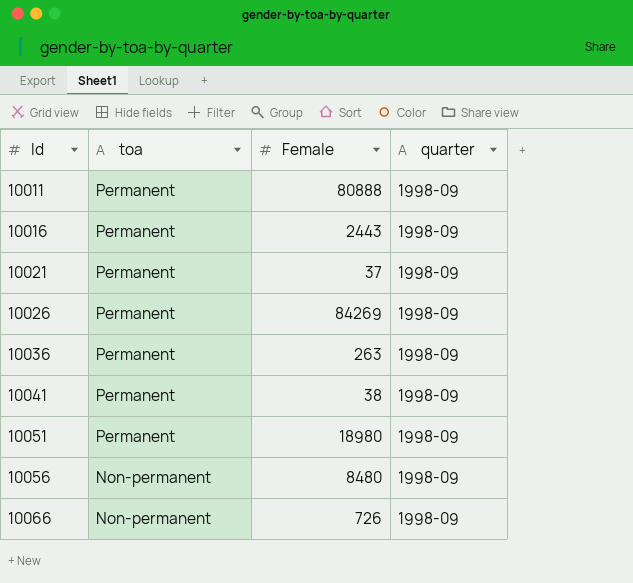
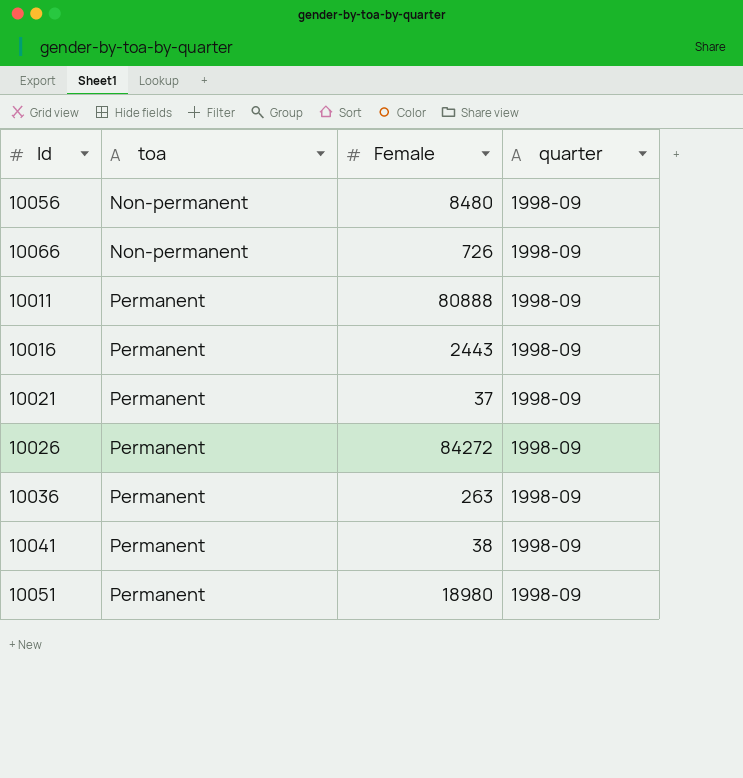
row order: Id ascending -> toa ascending
10026 | Female: 84269 -> 84272

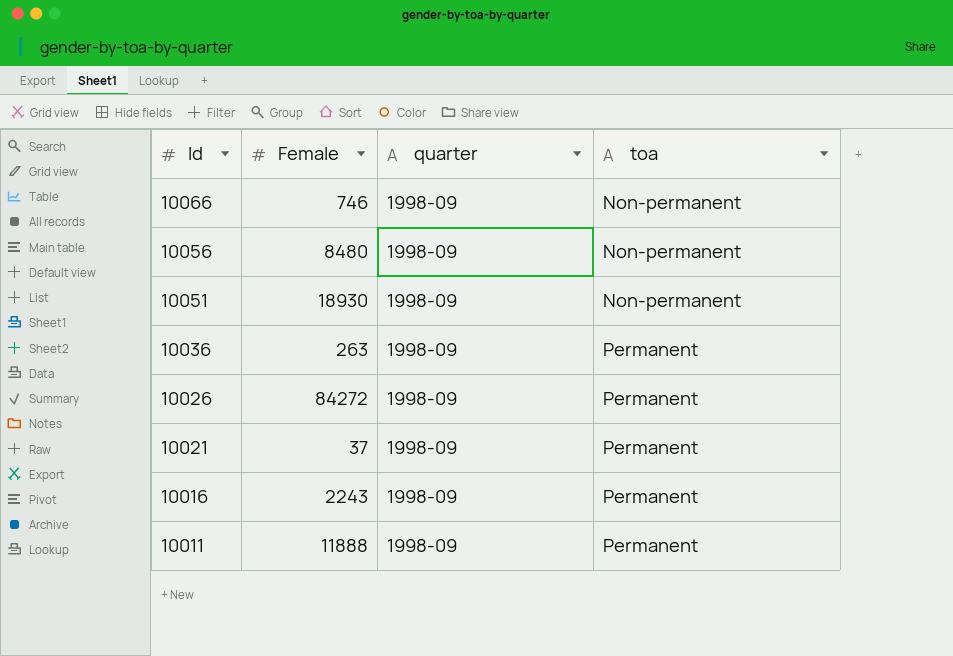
row order: toa ascending -> Id descending
column toa | position: 2 -> 4
row 10041: Permanent | 38 | 1998-09 -> none
10066 | Female: 726 -> 746
10051 | Female: 18980 -> 18930
10051 | toa: Permanent -> Non-permanent
10016 | Female: 2443 -> 2243
10011 | Female: 80888 -> 11888

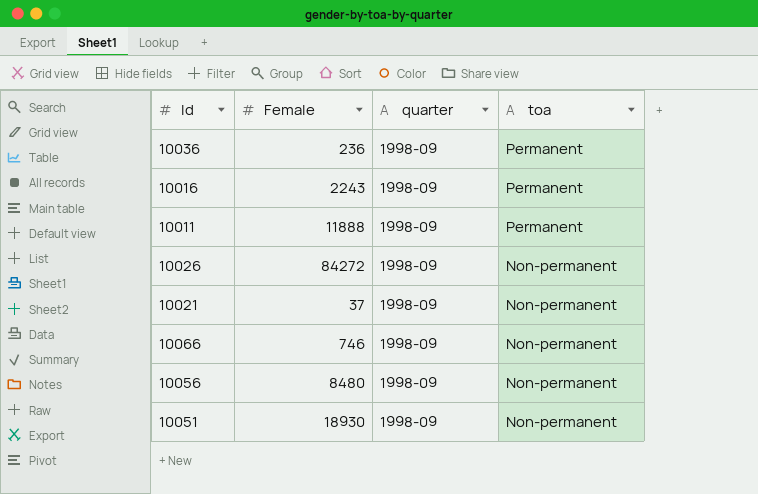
row order: Id descending -> toa descending
10036 | Female: 263 -> 236
10026 | toa: Permanent -> Non-permanent
10021 | toa: Permanent -> Non-permanent

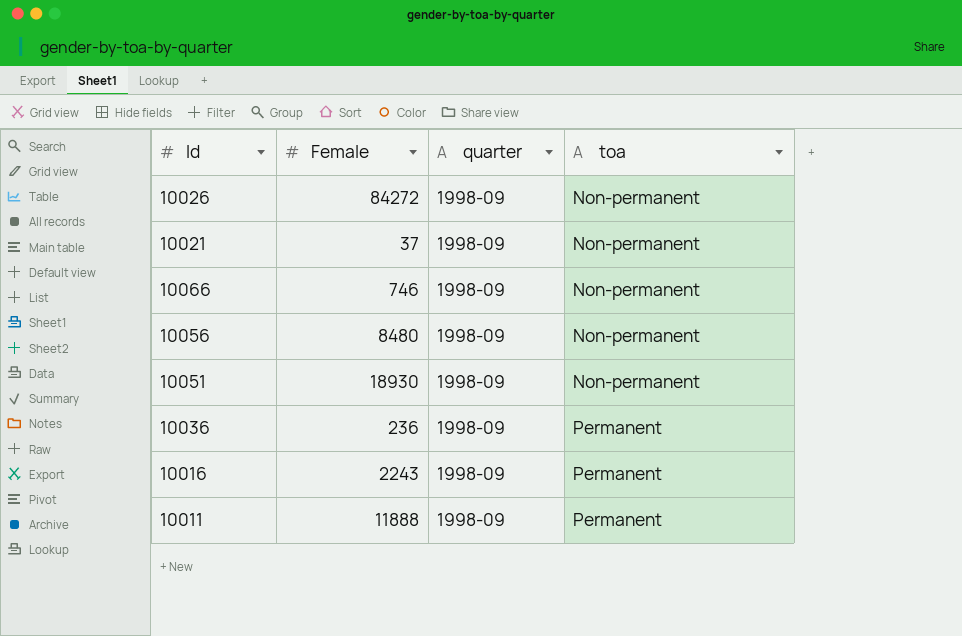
row order: toa descending -> toa ascending

